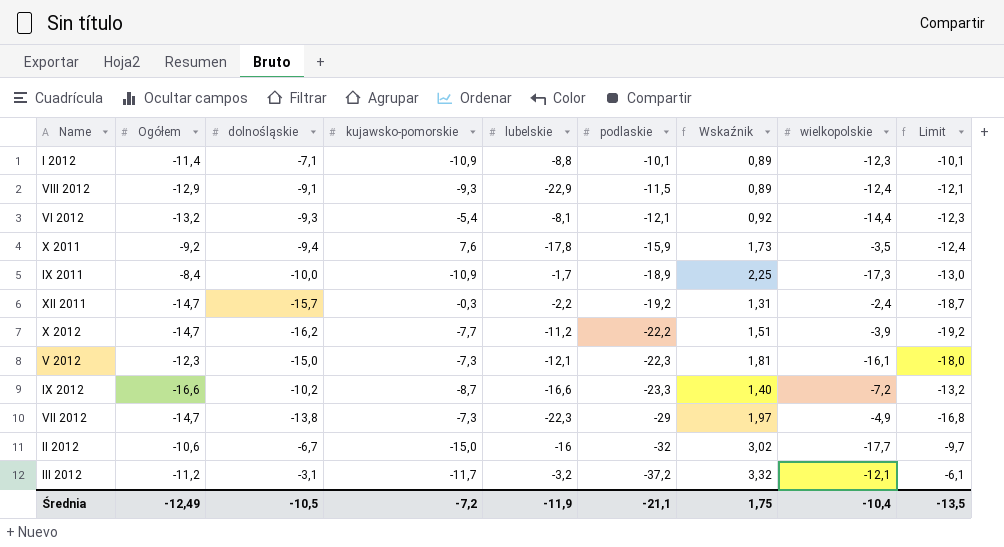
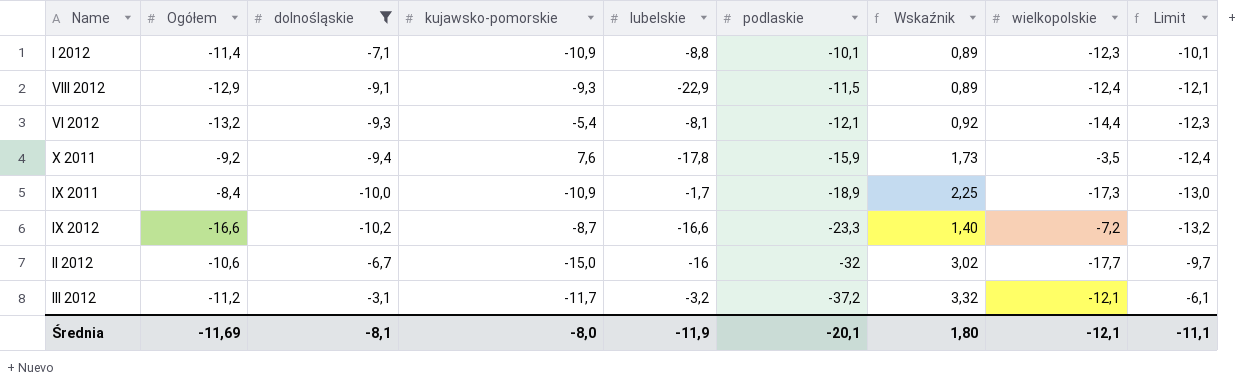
filter: none -> dolnośląskie >= -10,2
Średnia | Ogółem: -12,49 -> -11,69
Średnia | dolnośląskie: -10,5 -> -8,1
Średnia | kujawsko-pomorskie: -7,2 -> -8,0
Średnia | podlaskie: -21,1 -> -20,1
Średnia | Wskaźnik: 1,75 -> 1,80
Średnia | wielkopolskie: -10,4 -> -12,1
Średnia | Limit: -13,5 -> -11,1

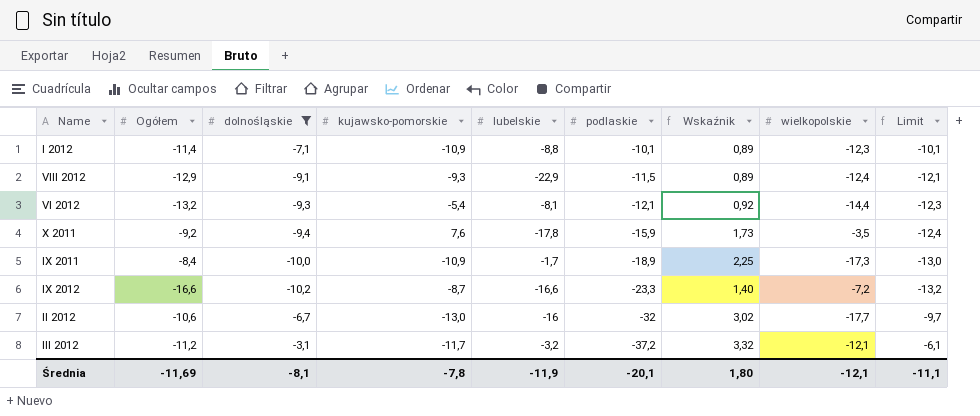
II 2012 | kujawsko-pomorskie: -15,0 -> -13,0
Średnia | kujawsko-pomorskie: -8,0 -> -7,8

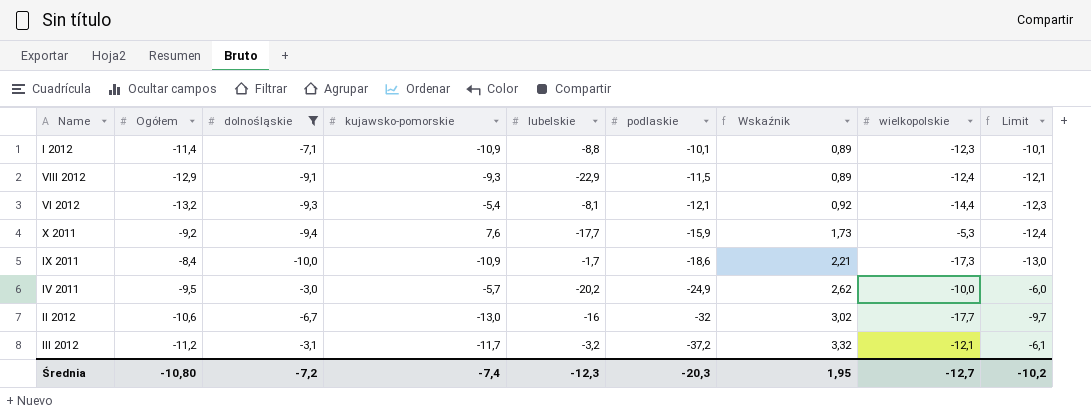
row IX 2012: -16,6 | -10,2 | -8,7 | -16,6 | -23,3 | 1,40 | -7,2 | -13,2 -> none
X 2011 | lubelskie: -17,8 -> -17,7
X 2011 | wielkopolskie: -3,5 -> -5,3
IX 2011 | podlaskie: -18,9 -> -18,6
IX 2011 | Wskaźnik: 2,25 -> 2,21
row IV 2011: none -> -9,5 | -3,0 | -5,7 | -20,2 | -24,9 | 2,62 | -10,0 | -6,0
Średnia | Ogółem: -11,69 -> -10,80
Średnia | dolnośląskie: -8,1 -> -7,2
Średnia | kujawsko-pomorskie: -7,8 -> -7,4
Średnia | lubelskie: -11,9 -> -12,3
Średnia | podlaskie: -20,1 -> -20,3
Średnia | Wskaźnik: 1,80 -> 1,95
Średnia | wielkopolskie: -12,1 -> -12,7
Średnia | Limit: -11,1 -> -10,2

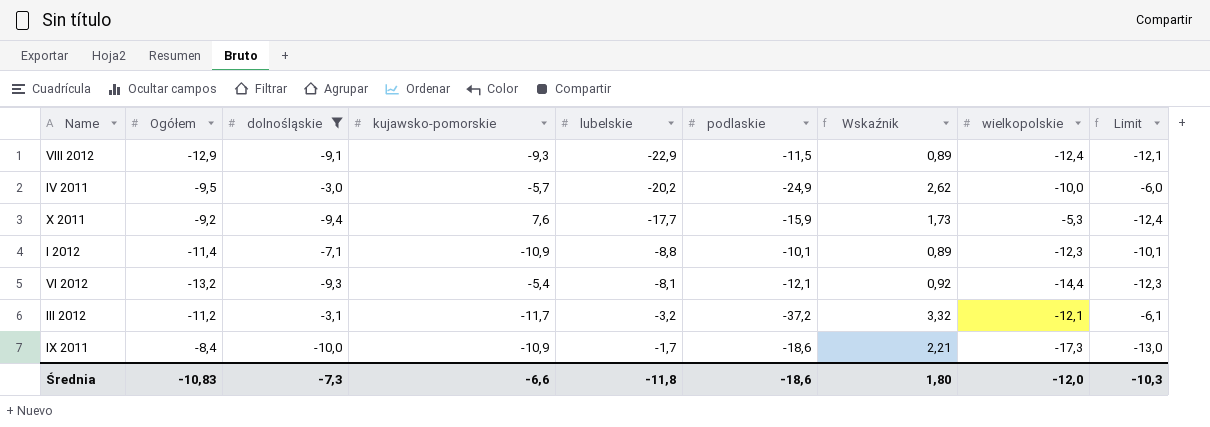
row order: podlaskie descending -> lubelskie ascending
row II 2012: -10,6 | -6,7 | -13,0 | -16 | -32 | 3,02 | -17,7 | -9,7 -> none
Średnia | Ogółem: -10,80 -> -10,83
Średnia | dolnośląskie: -7,2 -> -7,3
Średnia | kujawsko-pomorskie: -7,4 -> -6,6
Średnia | lubelskie: -12,3 -> -11,8
Średnia | podlaskie: -20,3 -> -18,6
Średnia | Wskaźnik: 1,95 -> 1,80
Średnia | wielkopolskie: -12,7 -> -12,0
Średnia | Limit: -10,2 -> -10,3

